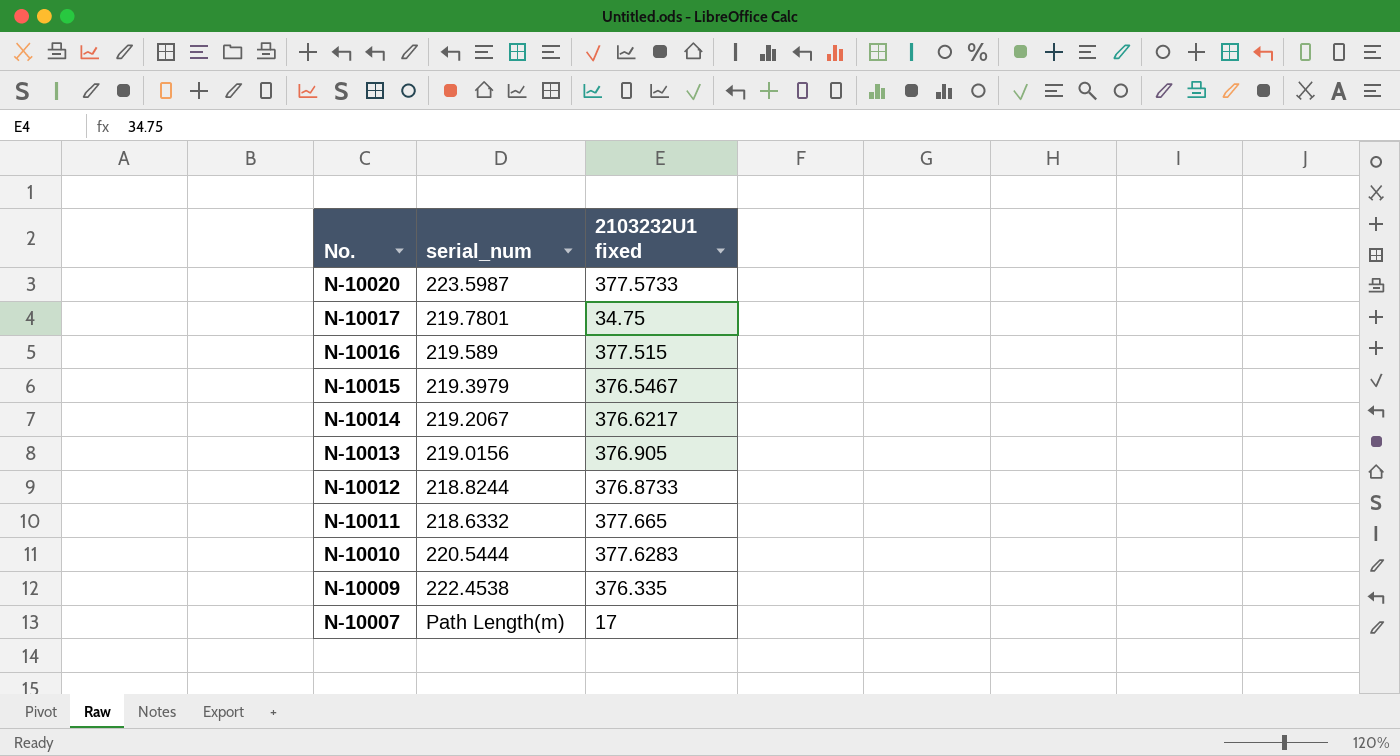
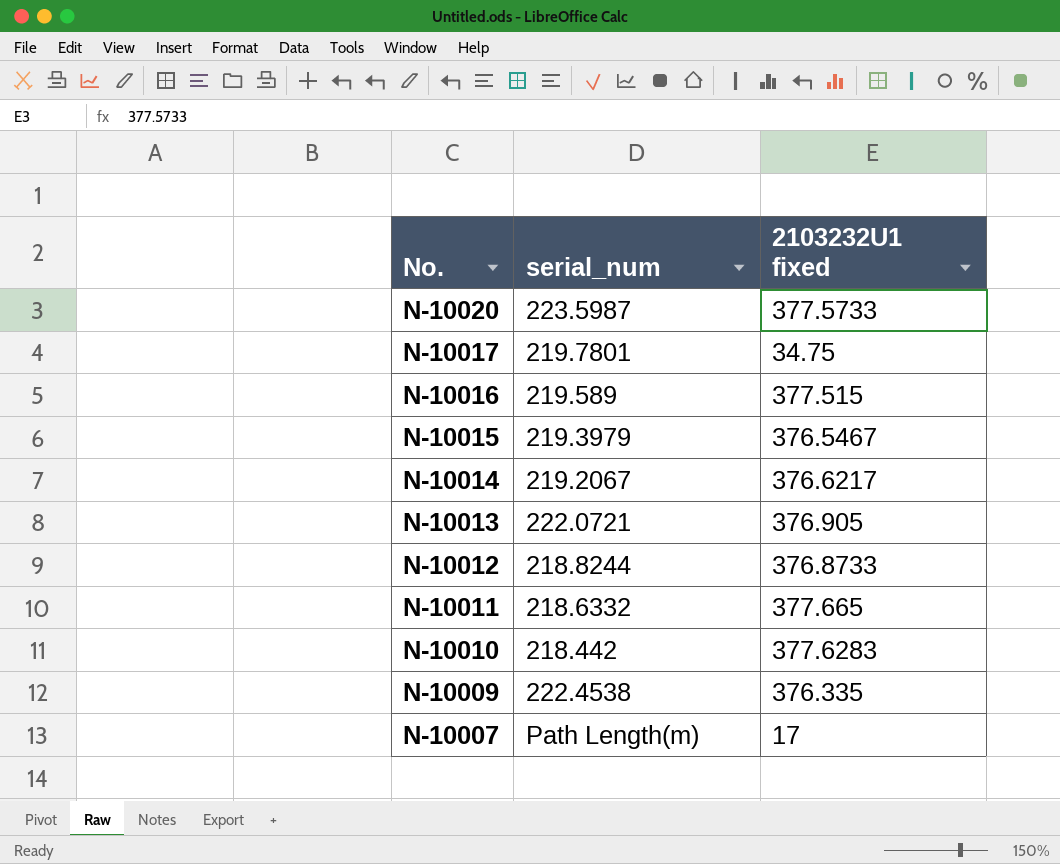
N-10013 | serial_num: 219.0156 -> 222.0721
N-10010 | serial_num: 220.5444 -> 218.442

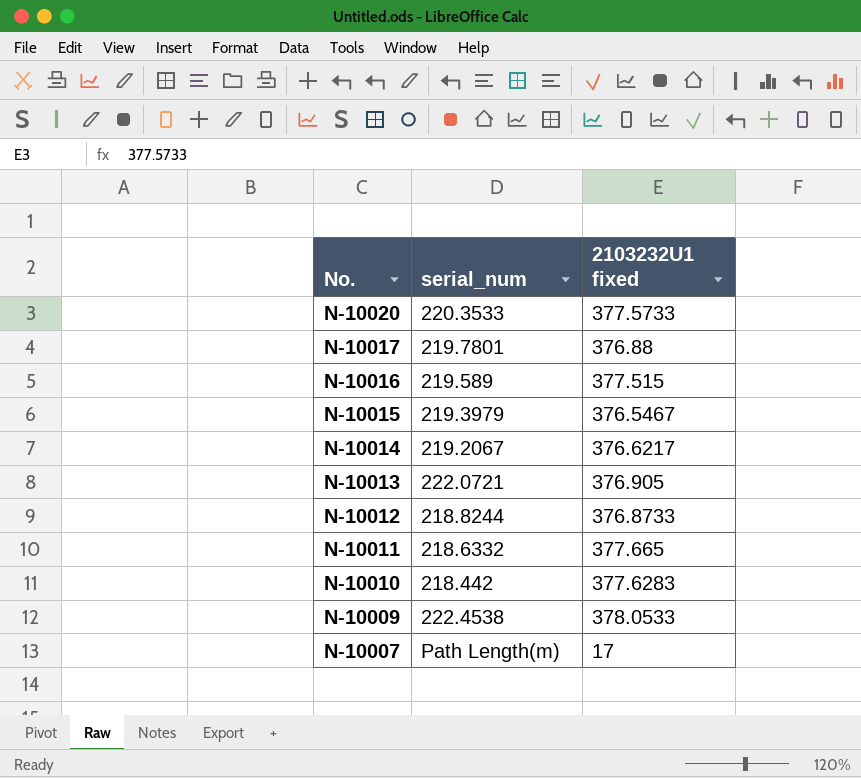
N-10020 | serial_num: 223.5987 -> 220.3533
N-10017 | 2103232U1 fixed: 34.75 -> 376.88
N-10009 | 2103232U1 fixed: 376.335 -> 378.0533

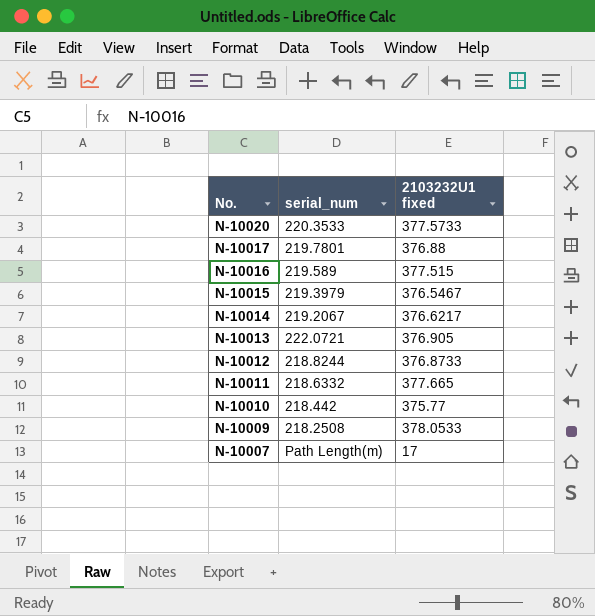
N-10010 | 2103232U1 fixed: 377.6283 -> 375.77
N-10009 | serial_num: 222.4538 -> 218.2508

